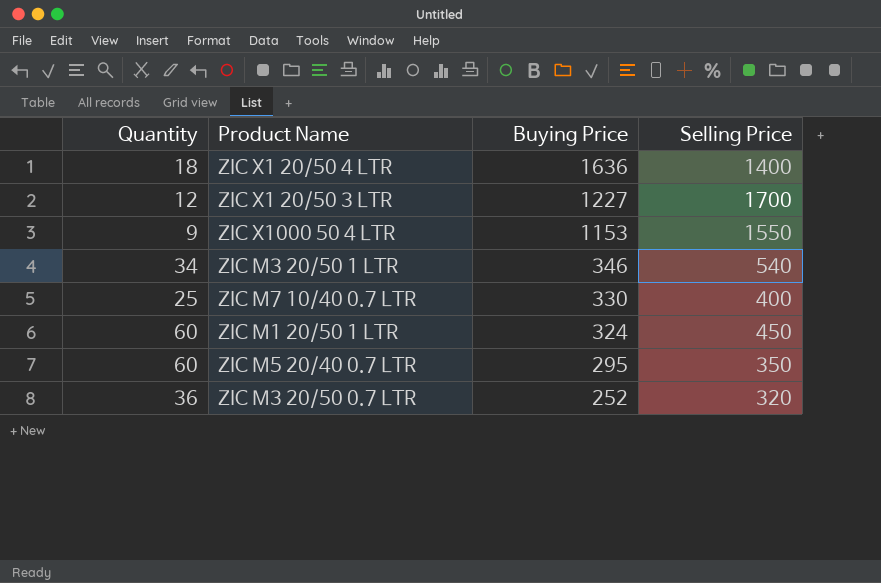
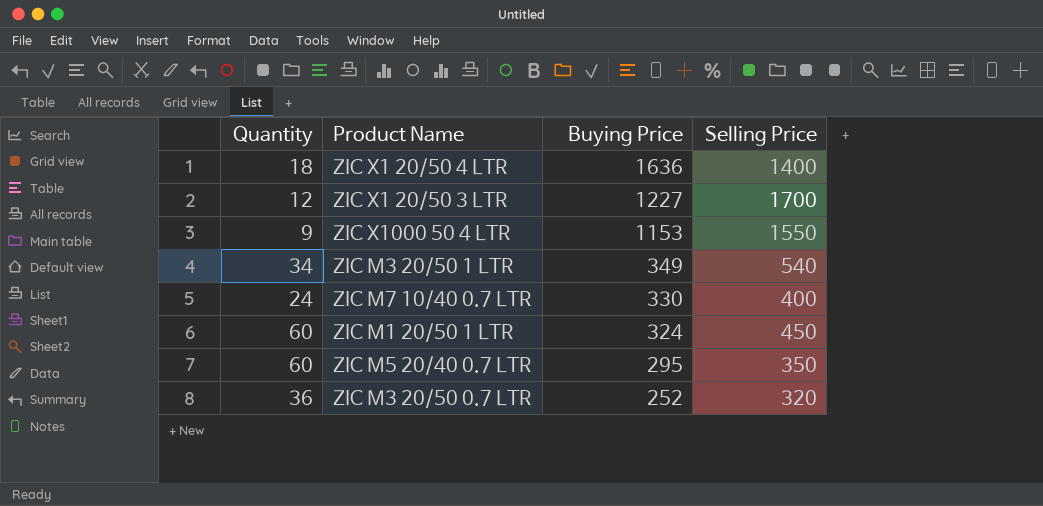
ZIC M3 20/50 1 LTR | Buying Price: 346 -> 349
ZIC M7 10/40 0.7 LTR | Quantity: 25 -> 24

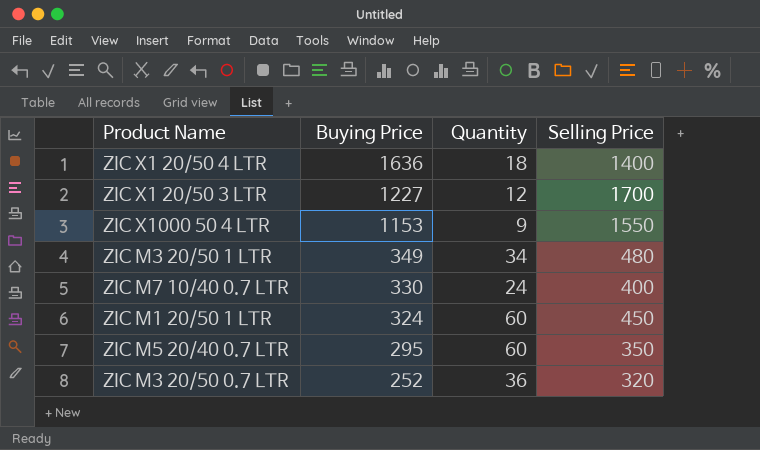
column Quantity | position: 1 -> 3
ZIC M3 20/50 1 LTR | Selling Price: 540 -> 480

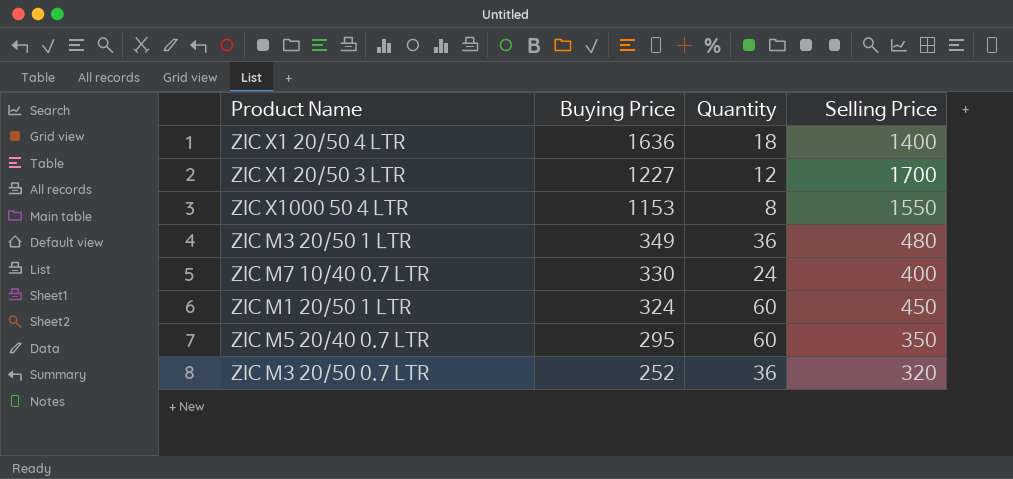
ZIC X1000 50 4 LTR | Quantity: 9 -> 8
ZIC M3 20/50 1 LTR | Quantity: 34 -> 36

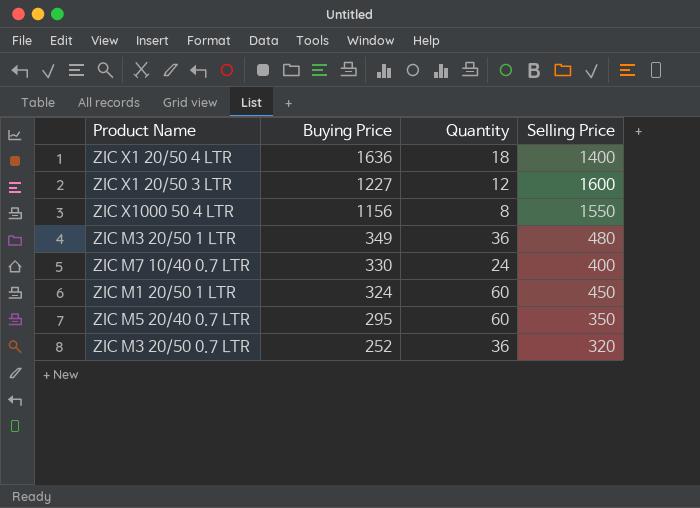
ZIC X1 20/50 3 LTR | Selling Price: 1700 -> 1600
ZIC X1000 50 4 LTR | Buying Price: 1153 -> 1156

